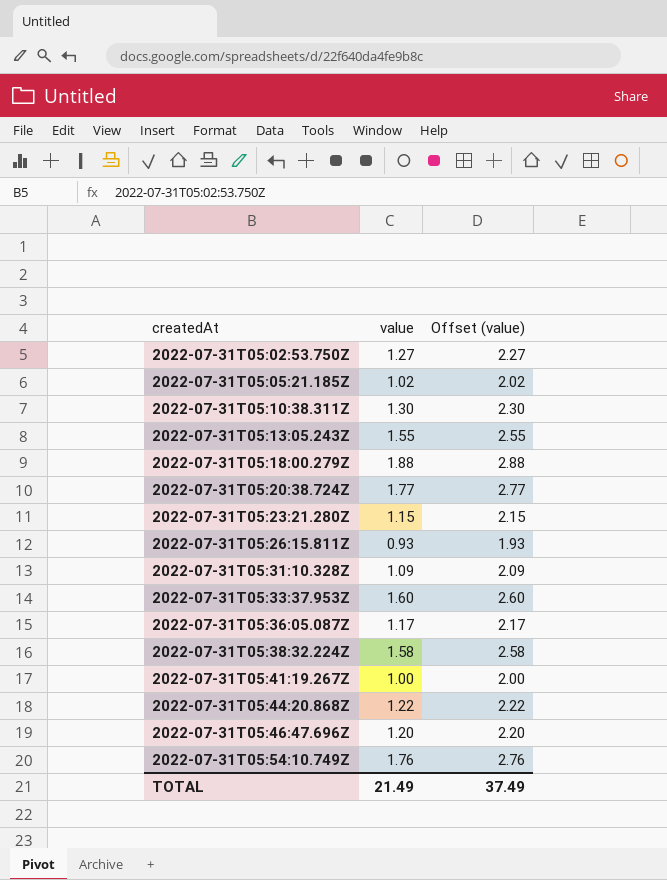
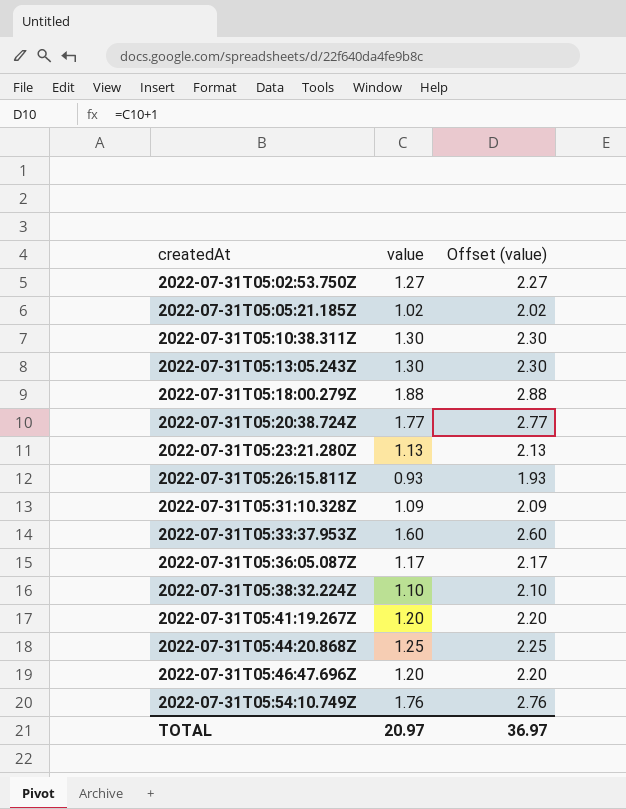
2022-07-31T05:13:05.243Z | value: 1.55 -> 1.30
2022-07-31T05:13:05.243Z | Offset (value): 2.55 -> 2.30
2022-07-31T05:23:21.280Z | value: 1.15 -> 1.13
2022-07-31T05:23:21.280Z | Offset (value): 2.15 -> 2.13
2022-07-31T05:38:32.224Z | value: 1.58 -> 1.10
2022-07-31T05:38:32.224Z | Offset (value): 2.58 -> 2.10
2022-07-31T05:41:19.267Z | value: 1.00 -> 1.20
2022-07-31T05:41:19.267Z | Offset (value): 2.00 -> 2.20
2022-07-31T05:44:20.868Z | value: 1.22 -> 1.25
2022-07-31T05:44:20.868Z | Offset (value): 2.22 -> 2.25
TOTAL | value: 21.49 -> 20.97
TOTAL | Offset (value): 37.49 -> 36.97

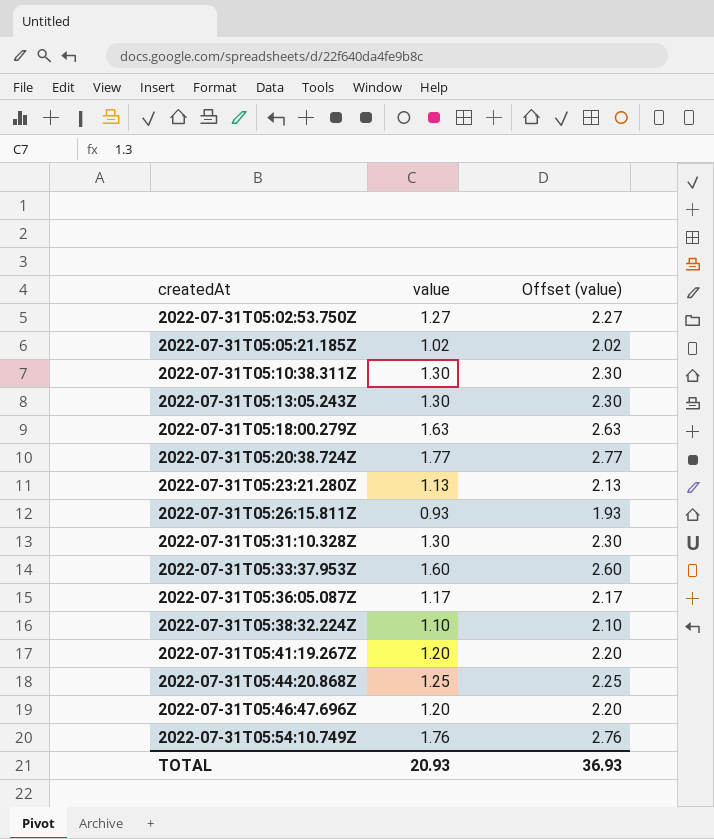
2022-07-31T05:18:00.279Z | value: 1.88 -> 1.63
2022-07-31T05:18:00.279Z | Offset (value): 2.88 -> 2.63
2022-07-31T05:31:10.328Z | value: 1.09 -> 1.30
2022-07-31T05:31:10.328Z | Offset (value): 2.09 -> 2.30
TOTAL | value: 20.97 -> 20.93
TOTAL | Offset (value): 36.97 -> 36.93

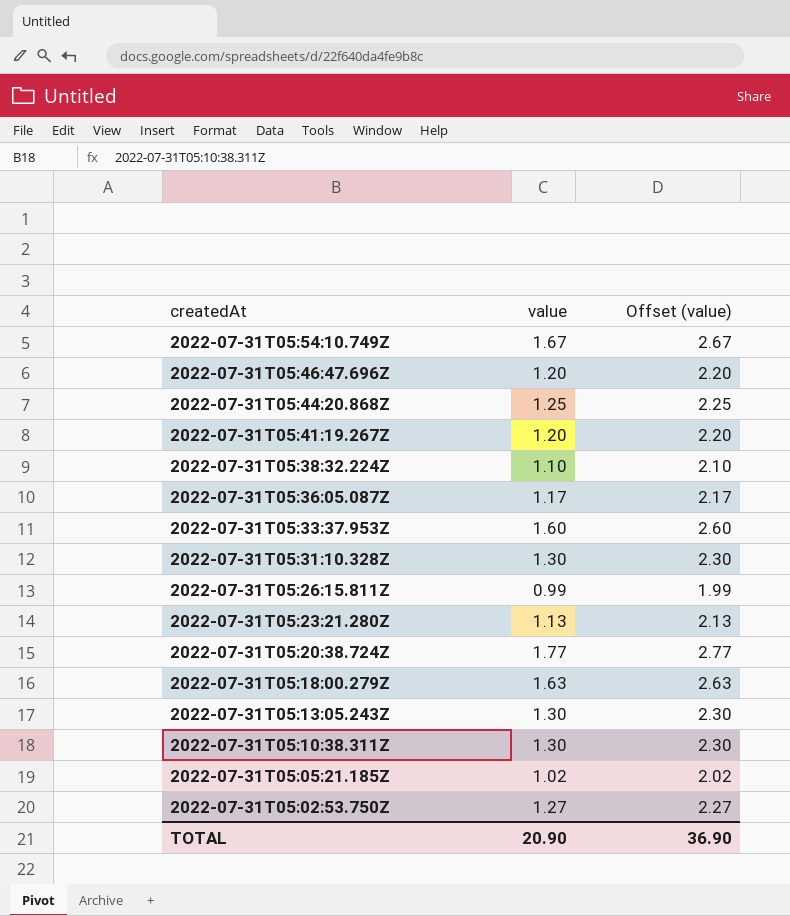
row order: createdAt ascending -> createdAt descending
2022-07-31T05:54:10.749Z | value: 1.76 -> 1.67
2022-07-31T05:54:10.749Z | Offset (value): 2.76 -> 2.67
2022-07-31T05:26:15.811Z | value: 0.93 -> 0.99
2022-07-31T05:26:15.811Z | Offset (value): 1.93 -> 1.99
TOTAL | value: 20.93 -> 20.90
TOTAL | Offset (value): 36.93 -> 36.90

